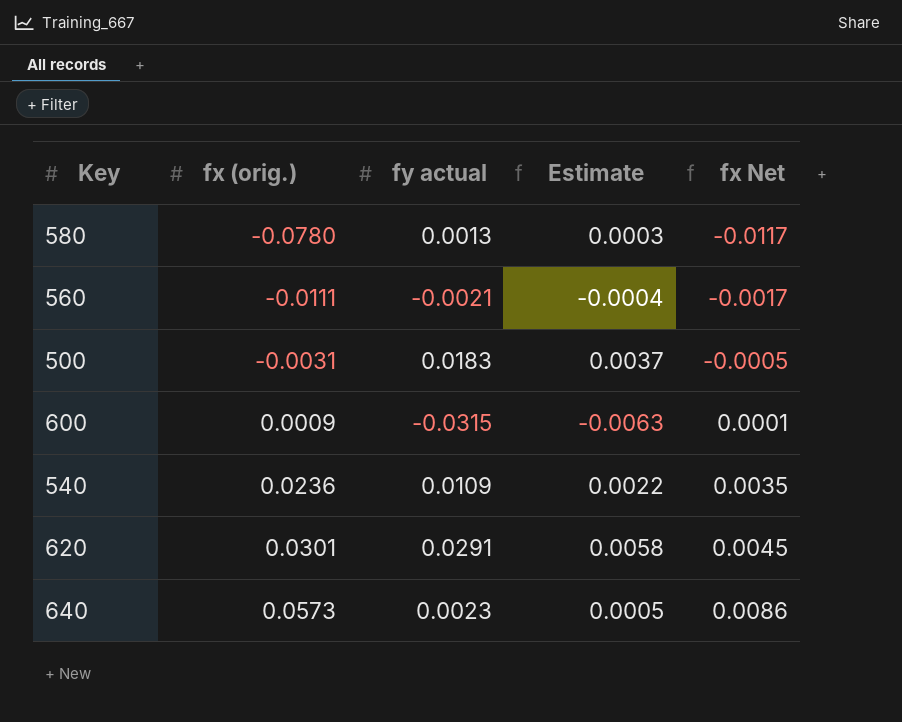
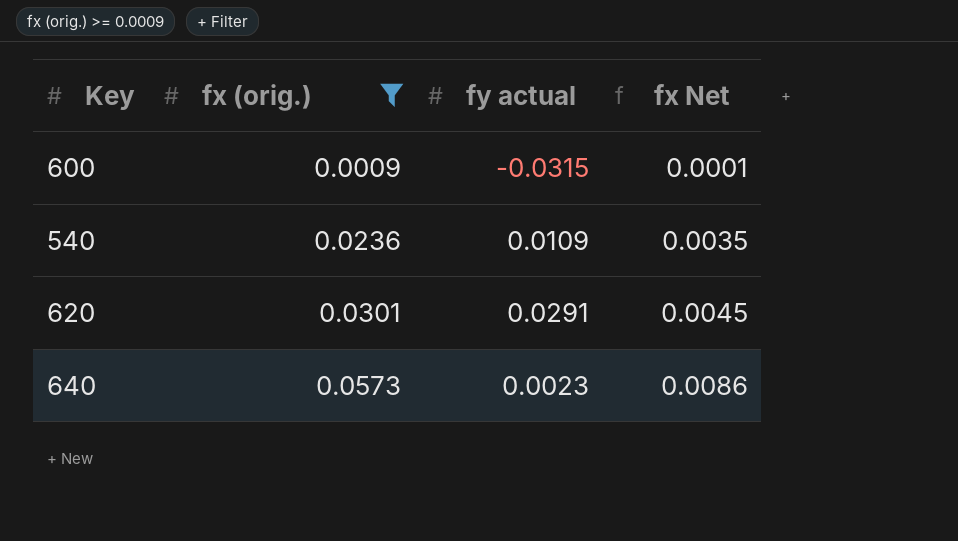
filter: none -> fx (orig.) >= 0.0009
column Estimate | formula: [fy actual] * 0.2 -> none

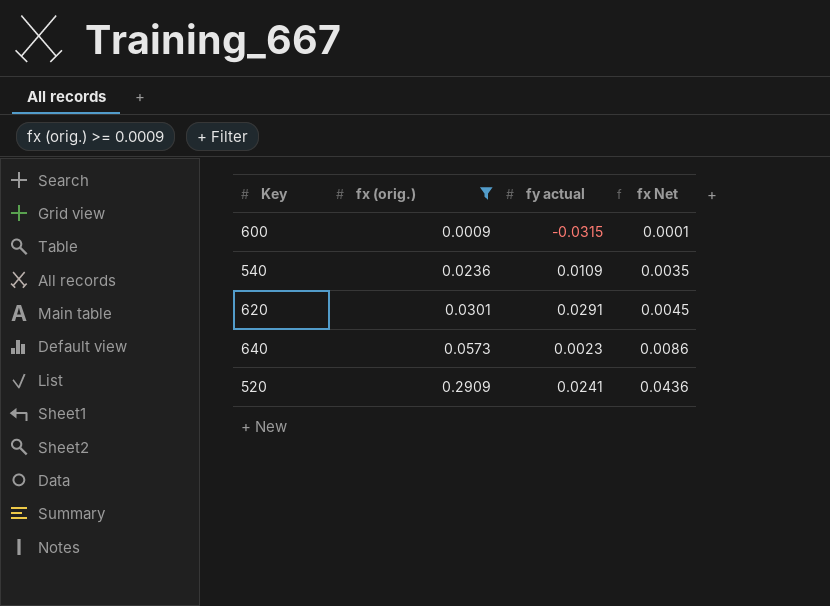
row 520: none -> 0.2909 | 0.0241 | 0.0436

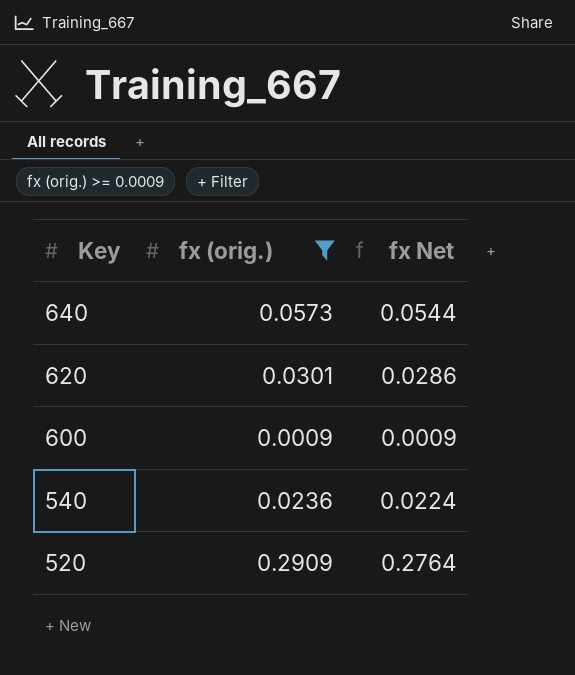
row order: fx (orig.) ascending -> Key descending
column fy actual | position: 3 -> none
column fx Net | formula: [fx (orig.)] * 0.15 -> [fx (orig.)] * 0.95

